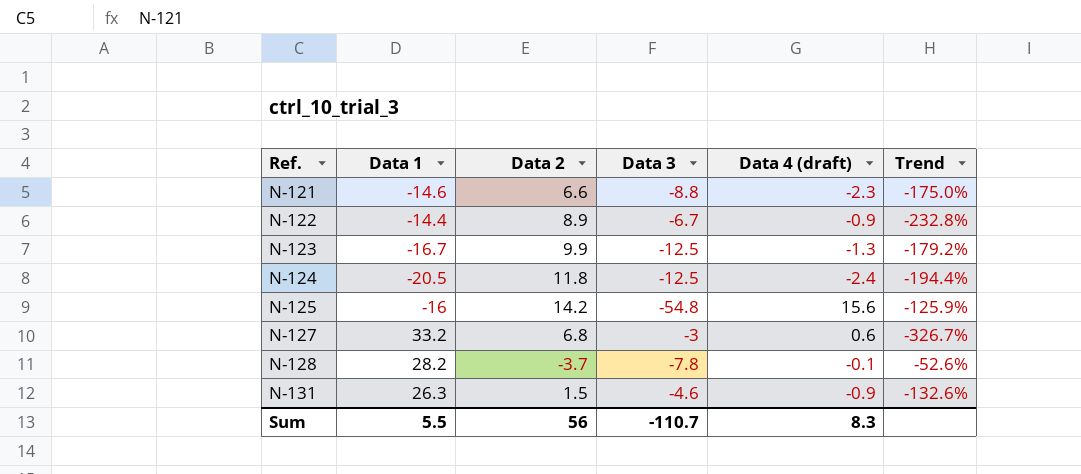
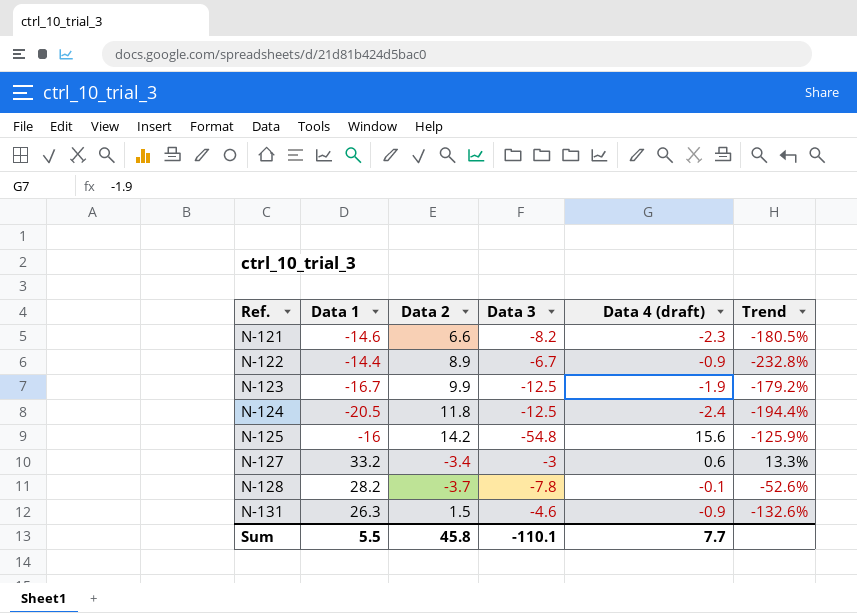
N-121 | Data 3: -8.8 -> -8.2
N-121 | Trend: -175.0% -> -180.5%
N-123 | Data 4 (draft): -1.3 -> -1.9
N-127 | Data 2: 6.8 -> -3.4
N-127 | Trend: -326.7% -> 13.3%
Sum | Data 2: 56 -> 45.8
Sum | Data 3: -110.7 -> -110.1
Sum | Data 4 (draft): 8.3 -> 7.7

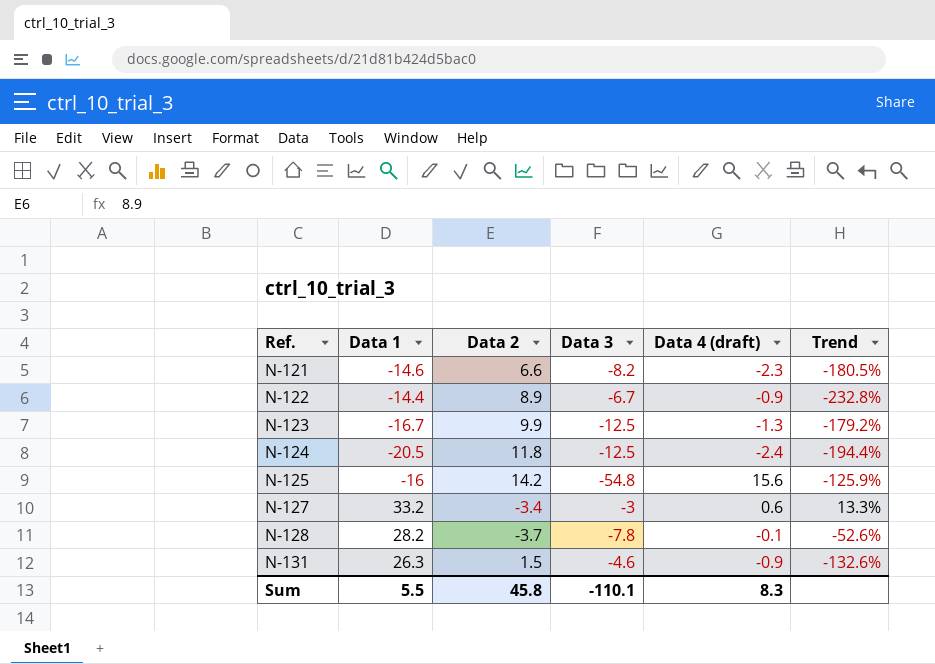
N-123 | Data 4 (draft): -1.9 -> -1.3
Sum | Data 4 (draft): 7.7 -> 8.3

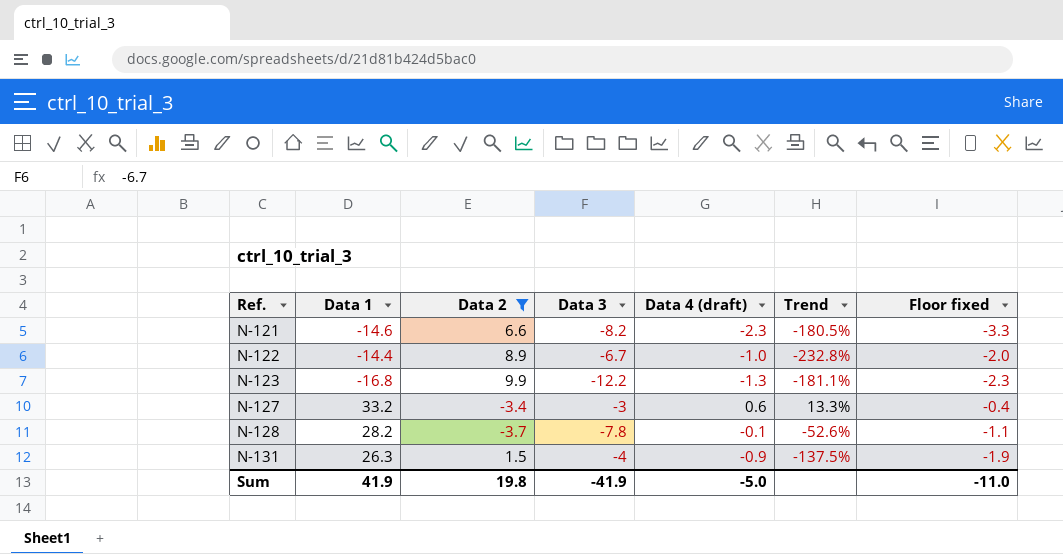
filter: none -> Data 2 <= 9.9
column Floor fixed | formula: none -> [Data 4 (draft)] - 1
N-122 | Data 4 (draft): -0.9 -> -1.0
N-123 | Data 1: -16.7 -> -16.8
N-123 | Data 3: -12.5 -> -12.2
N-123 | Trend: -179.2% -> -181.1%
N-131 | Data 3: -4.6 -> -4
N-131 | Trend: -132.6% -> -137.5%
Sum | Data 1: 5.5 -> 41.9
Sum | Data 2: 45.8 -> 19.8
Sum | Data 3: -110.1 -> -41.9
Sum | Data 4 (draft): 8.3 -> -5.0

